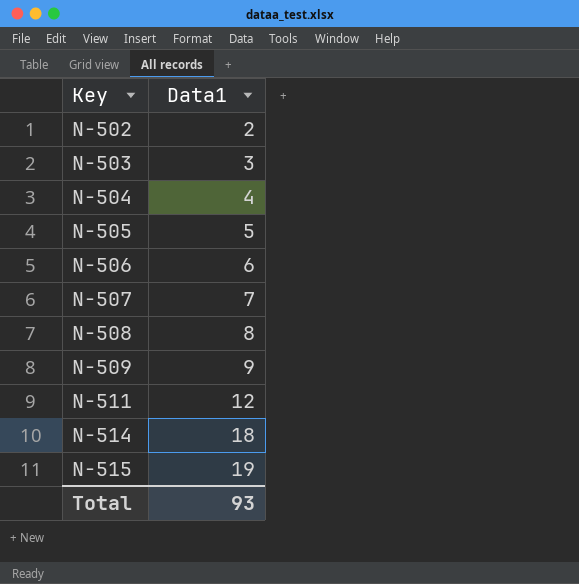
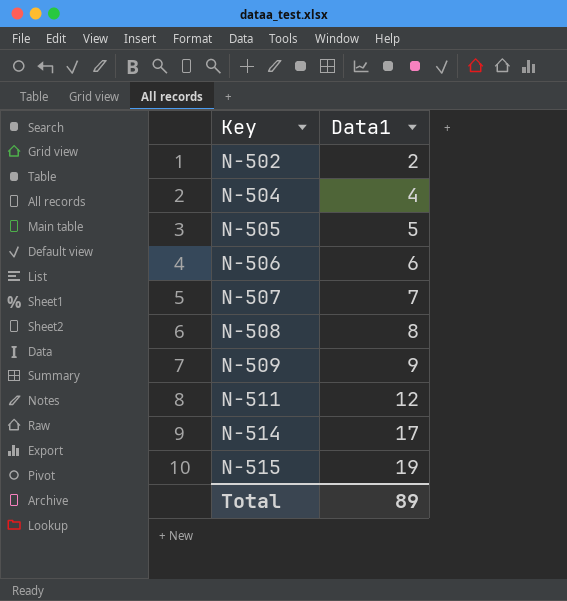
row N-503: 3 -> none
N-514 | Data1: 18 -> 17
Total | Data1: 93 -> 89

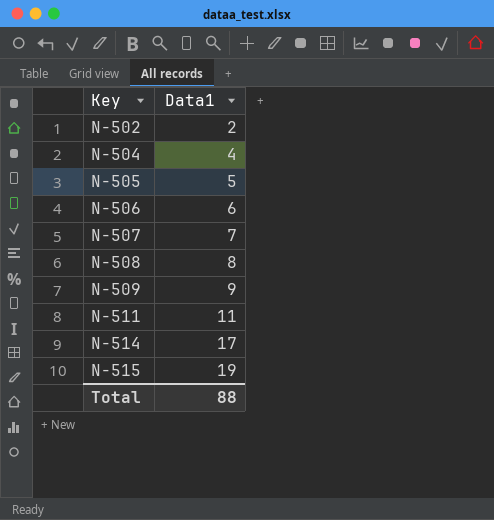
N-511 | Data1: 12 -> 11
Total | Data1: 89 -> 88

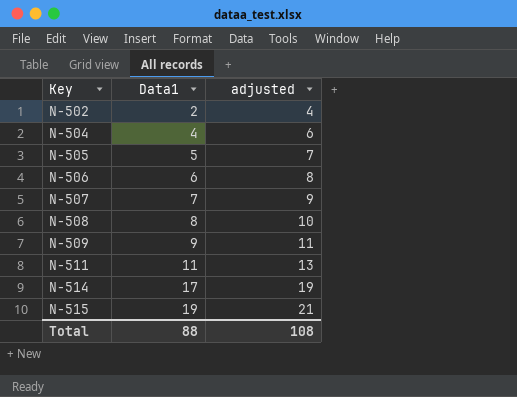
column adjusted | formula: none -> [Data1] + 2

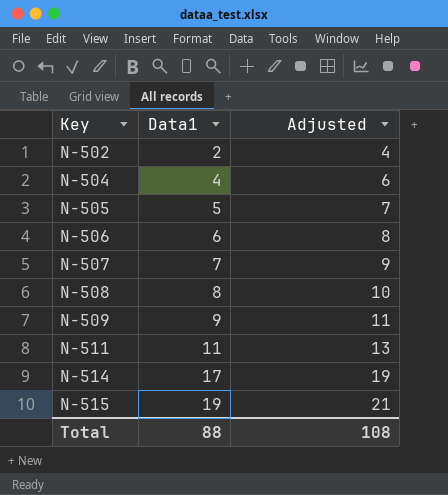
column name: adjusted -> Adjusted

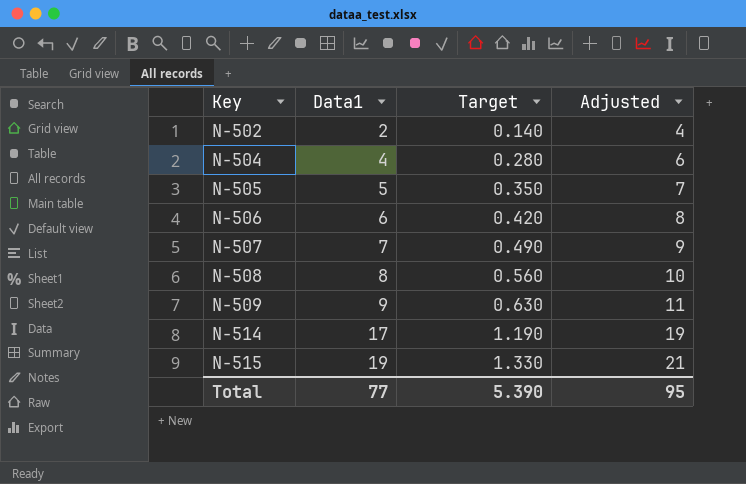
column Target | formula: none -> [Data1] * 0.07
row N-511: 11 | 13 -> none
Total | Data1: 88 -> 77
Total | Adjusted: 108 -> 95

